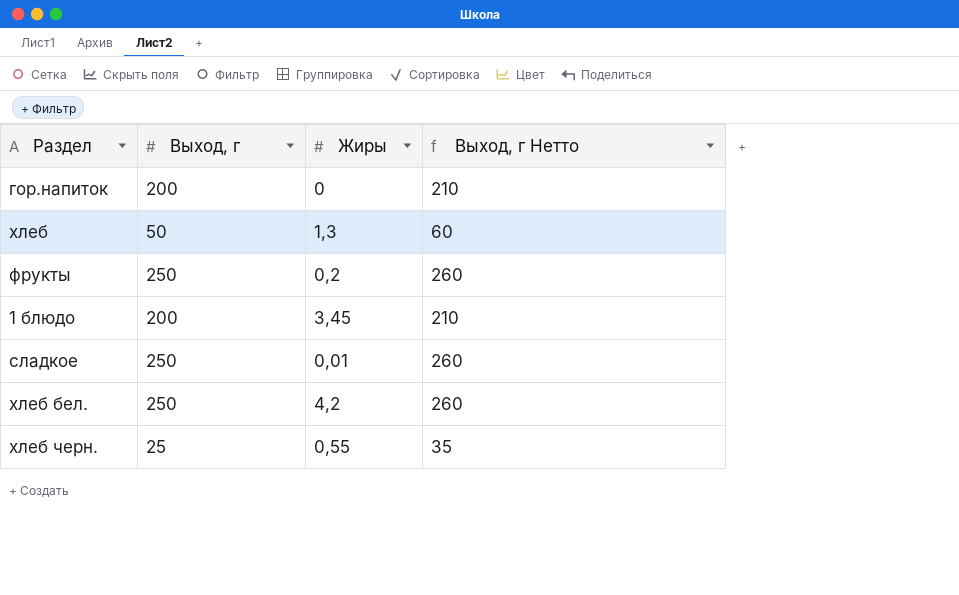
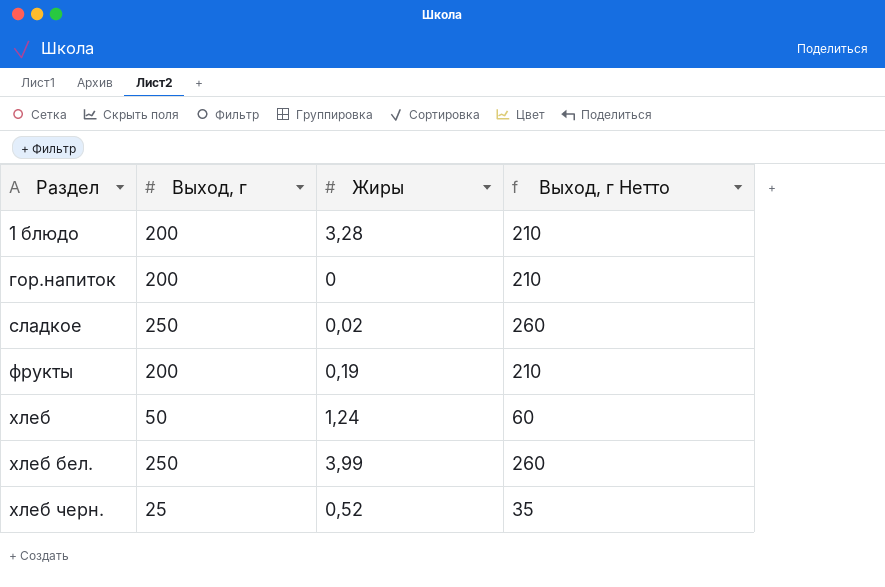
row order: none -> Раздел ascending
1 блюдо | Жиры: 3,45 -> 3,28
сладкое | Жиры: 0,01 -> 0,02
фрукты | Выход, г: 250 -> 200
фрукты | Жиры: 0,2 -> 0,19
фрукты | Выход, г Нетто: 260 -> 210
хлеб | Жиры: 1,3 -> 1,24
хлеб бел. | Жиры: 4,2 -> 3,99
хлеб черн. | Жиры: 0,55 -> 0,52

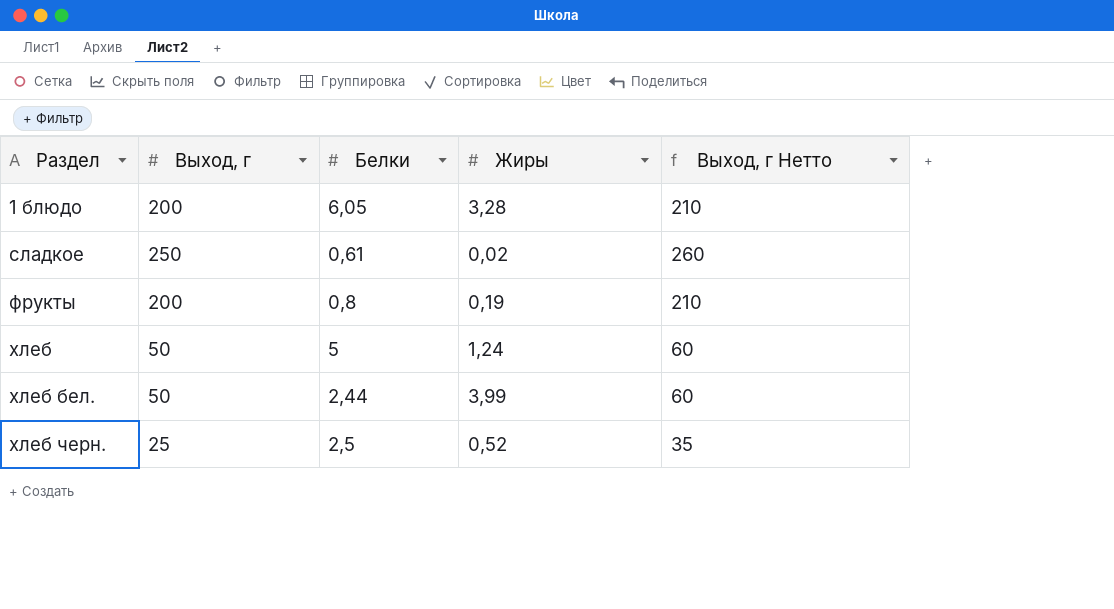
column Белки | position: none -> 3
row гор.напиток: 200 | 0 | 210 -> none
хлеб бел. | Выход, г: 250 -> 50
хлеб бел. | Выход, г Нетто: 260 -> 60

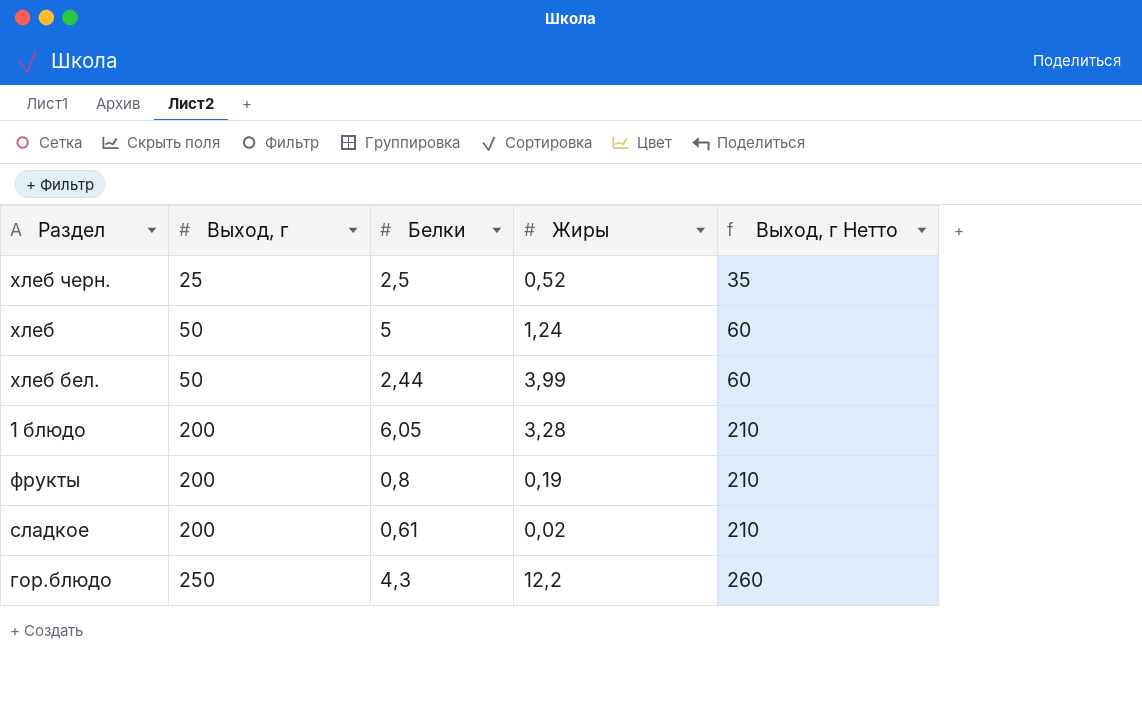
row order: Раздел ascending -> Выход, г ascending
сладкое | Выход, г: 250 -> 200
сладкое | Выход, г Нетто: 260 -> 210
row гор.блюдо: none -> 250 | 4,3 | 12,2 | 260

